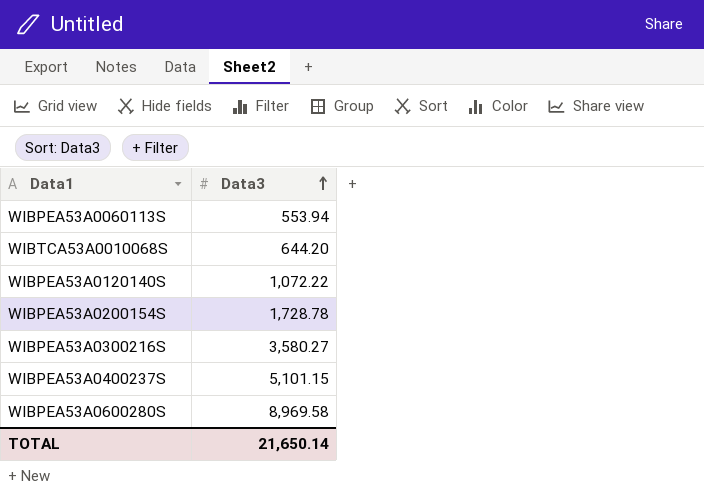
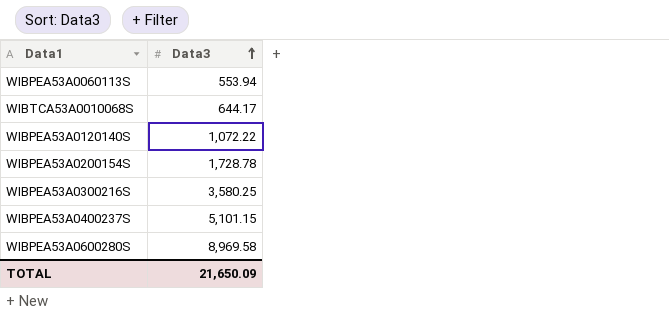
WIBTCA53A0010068S | Data3: 644.20 -> 644.17
WIBPEA53A0300216S | Data3: 3,580.27 -> 3,580.25
TOTAL | Data3: 21,650.14 -> 21,650.09

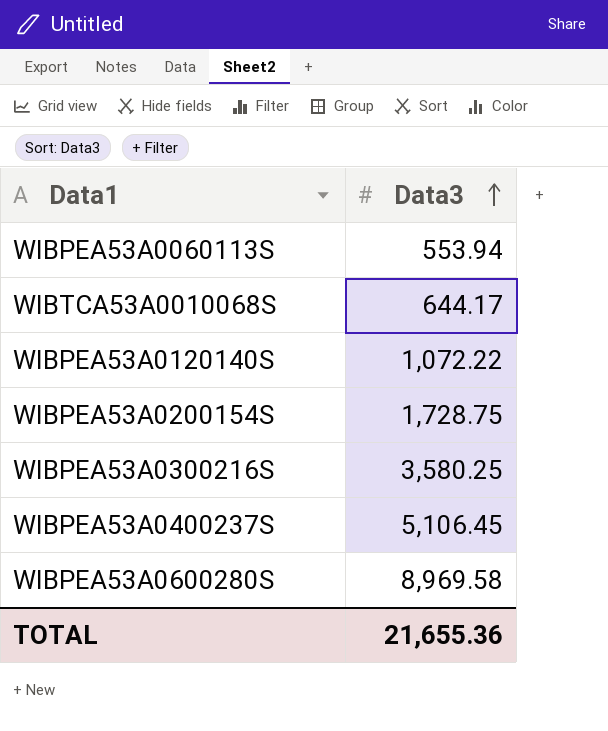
WIBPEA53A0200154S | Data3: 1,728.78 -> 1,728.75
WIBPEA53A0400237S | Data3: 5,101.15 -> 5,106.45
TOTAL | Data3: 21,650.09 -> 21,655.36

